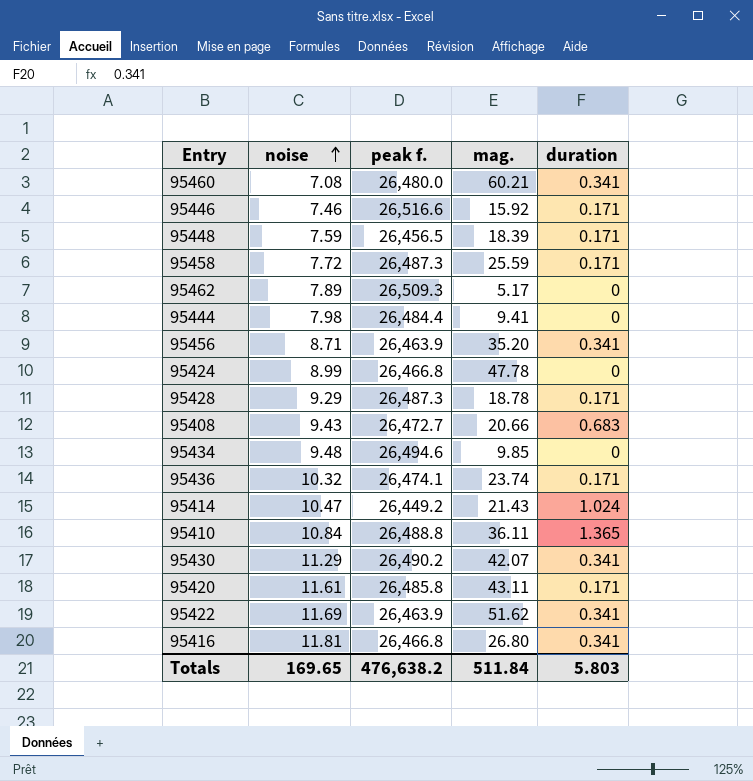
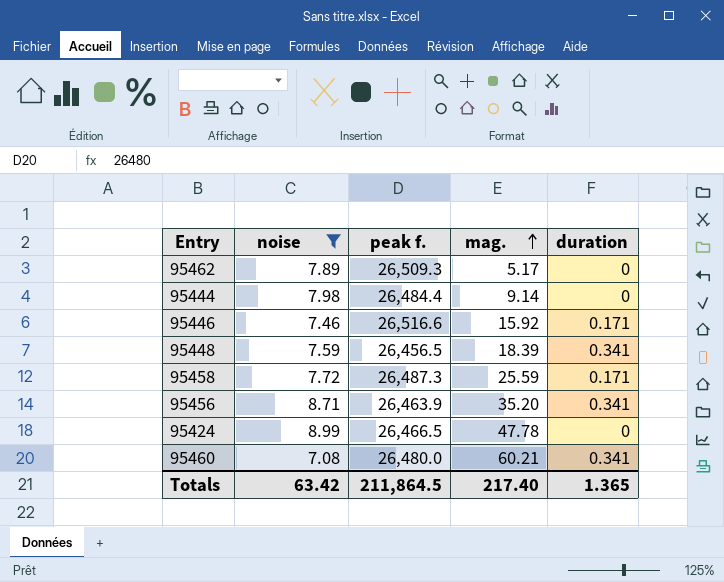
filter: none -> noise <= 8.99
row order: noise ascending -> mag. ascending
95444 | mag.: 9.41 -> 9.14
95448 | duration: 0.171 -> 0.341
95424 | peak f.: 26,466.8 -> 26,466.5
Totals | noise: 169.65 -> 63.42
Totals | peak f.: 476,638.2 -> 211,864.5
Totals | mag.: 511.84 -> 217.40
Totals | duration: 5.803 -> 1.365

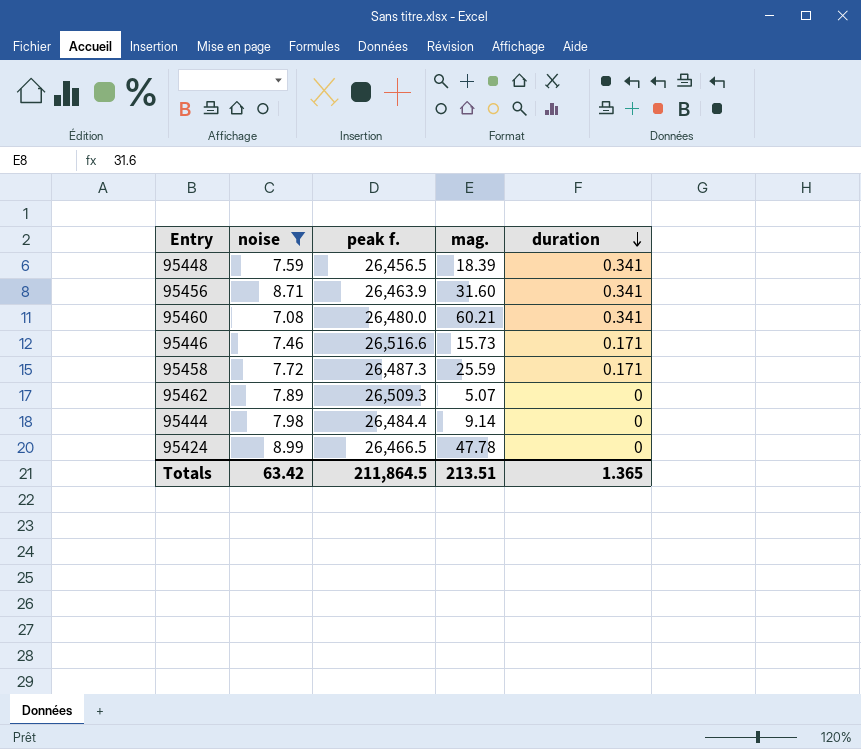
row order: mag. ascending -> duration descending
95456 | mag.: 35.20 -> 31.60
95446 | mag.: 15.92 -> 15.73
95462 | mag.: 5.17 -> 5.07
Totals | mag.: 217.40 -> 213.51

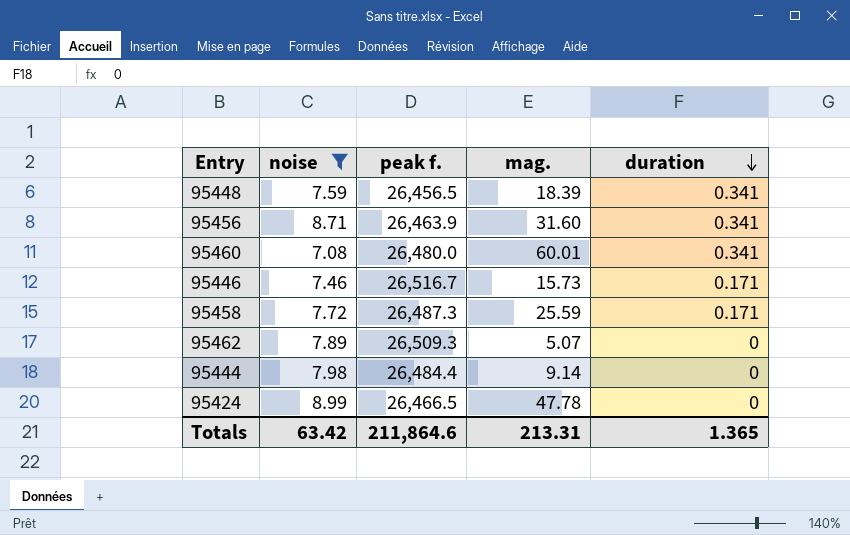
95460 | mag.: 60.21 -> 60.01
95446 | peak f.: 26,516.6 -> 26,516.7
Totals | peak f.: 211,864.5 -> 211,864.6
Totals | mag.: 213.51 -> 213.31

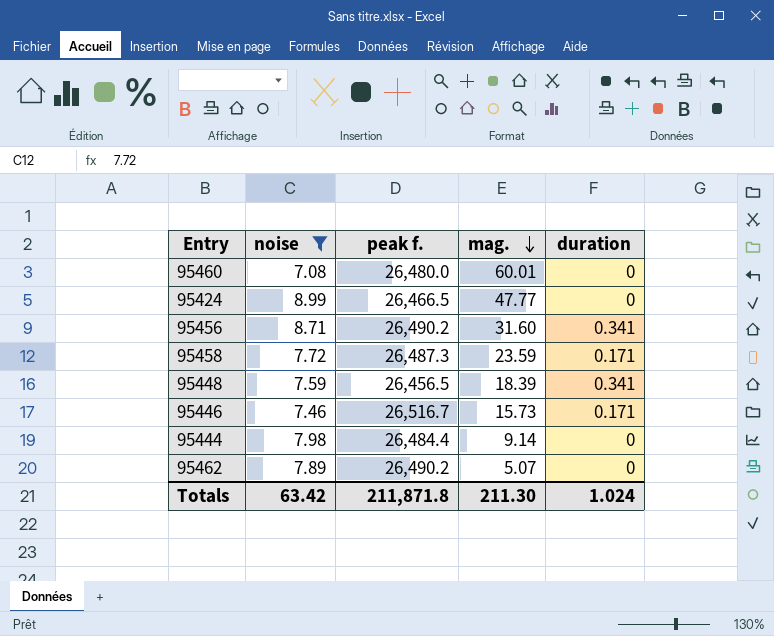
row order: duration descending -> mag. descending
95460 | duration: 0.341 -> 0
95424 | mag.: 47.78 -> 47.77
95456 | peak f.: 26,463.9 -> 26,490.2
95458 | mag.: 25.59 -> 23.59
95462 | peak f.: 26,509.3 -> 26,490.2
Totals | peak f.: 211,864.6 -> 211,871.8
Totals | mag.: 213.31 -> 211.30
Totals | duration: 1.365 -> 1.024

